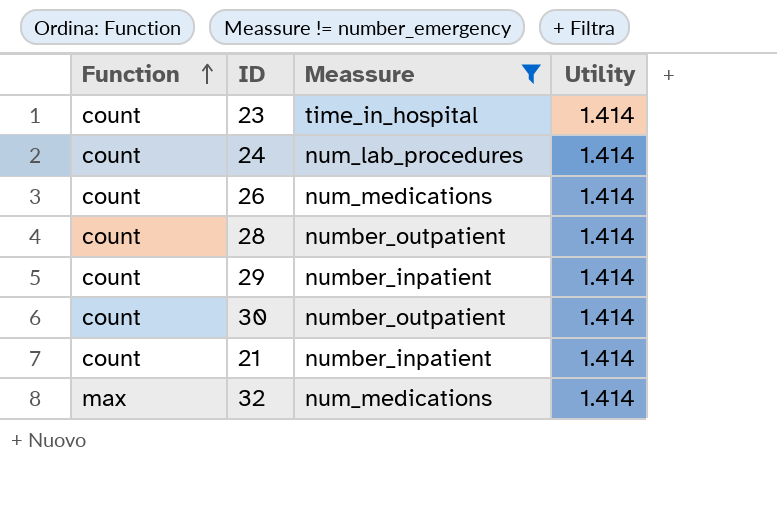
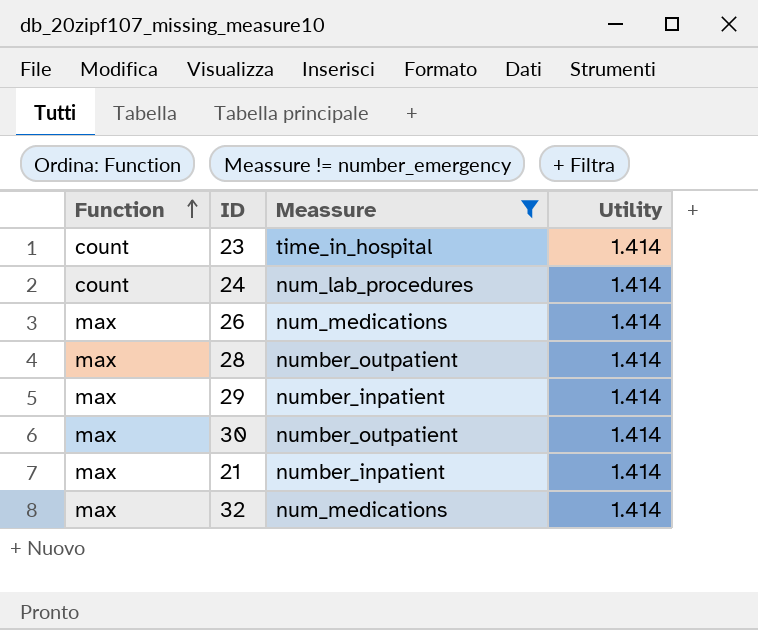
26 | Function: count -> max
28 | Function: count -> max
29 | Function: count -> max
30 | Function: count -> max
21 | Function: count -> max

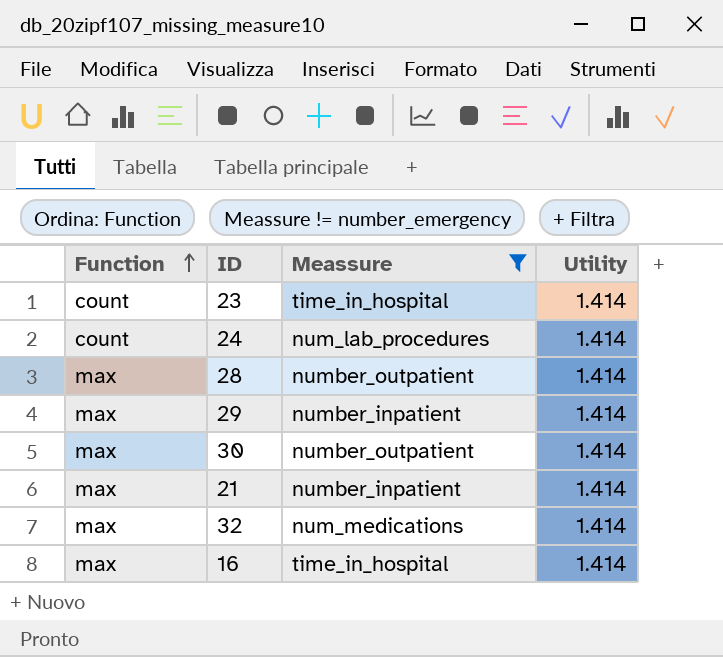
row 26: max | num_medications | 1.414 -> none
row 16: none -> max | time_in_hospital | 1.414

